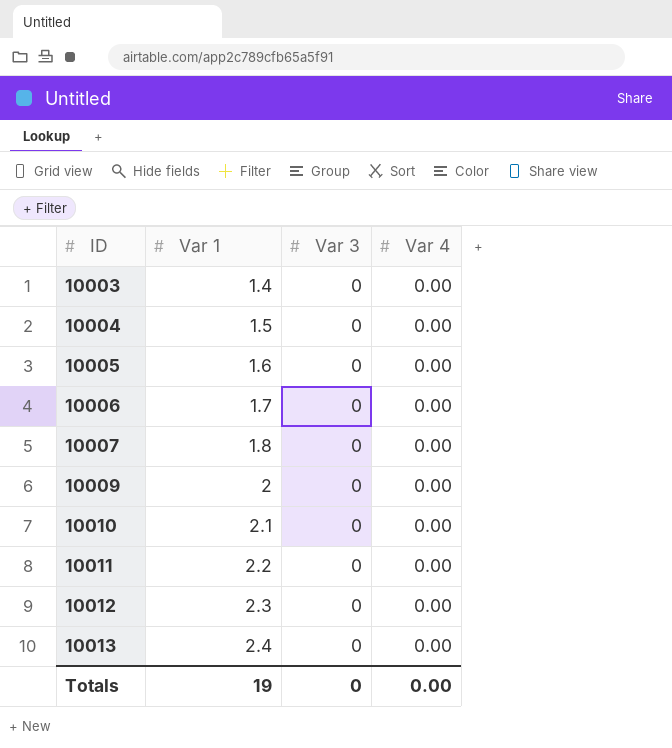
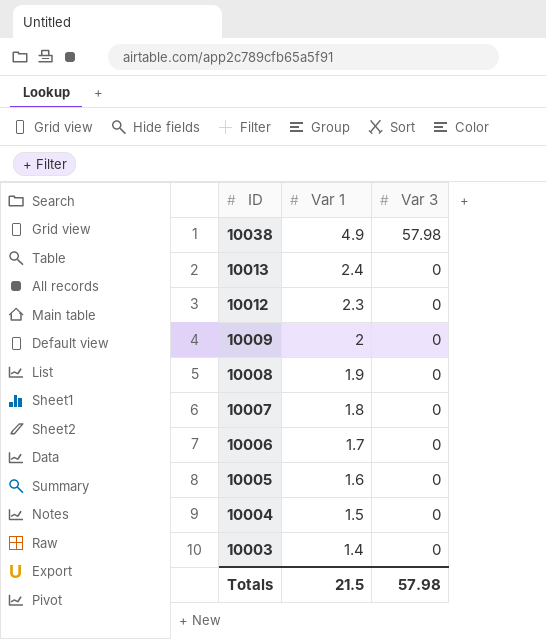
row order: ID ascending -> ID descending
column Var 4 | position: 4 -> none
row 10010: 2.1 | 0 | 0.00 -> none
row 10011: 2.2 | 0 | 0.00 -> none
row 10038: none -> 4.9 | 57.98
row 10008: none -> 1.9 | 0
Totals | Var 1: 19 -> 21.5
Totals | Var 3: 0 -> 57.98

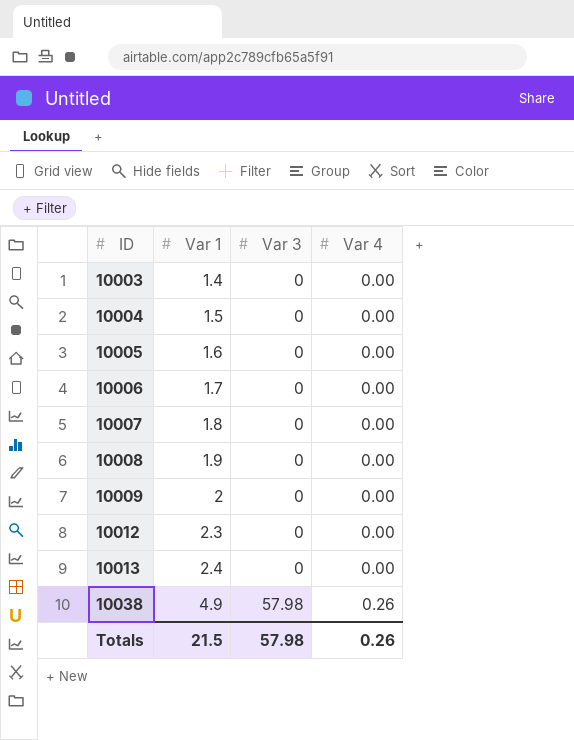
row order: ID descending -> ID ascending
column Var 4 | position: none -> 4

